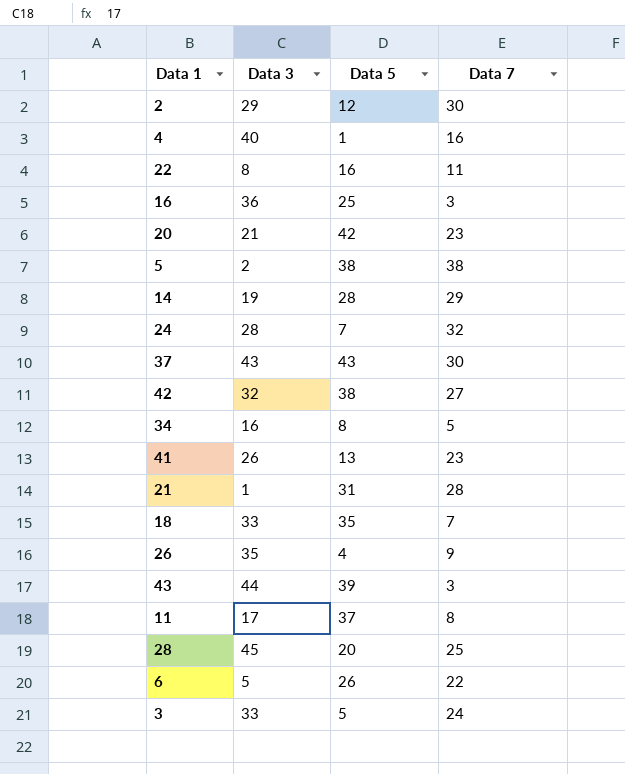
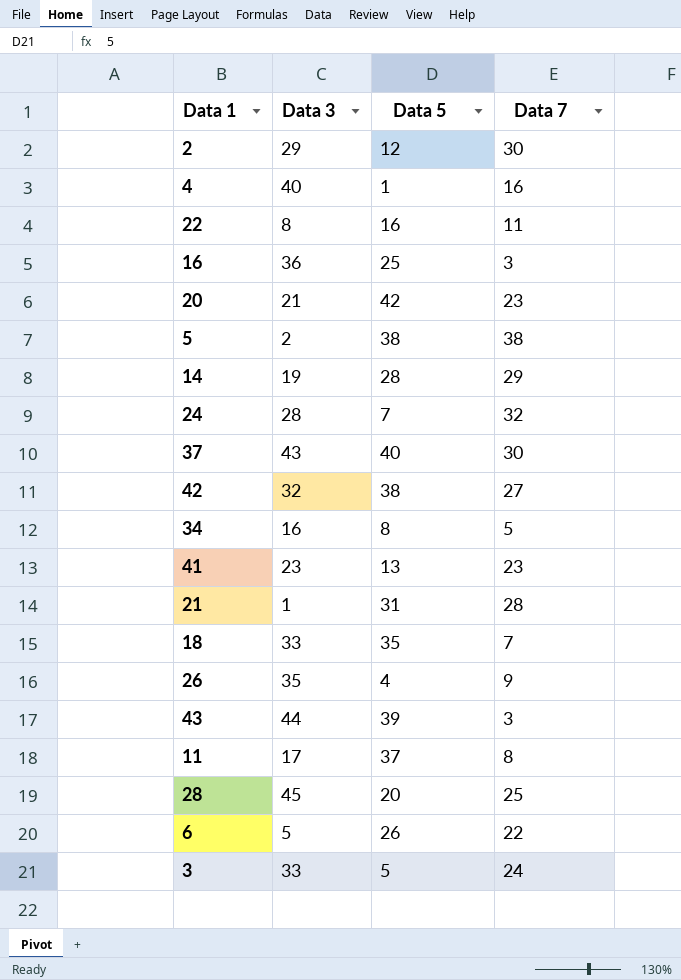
37 | Data 5: 43 -> 40
41 | Data 3: 26 -> 23

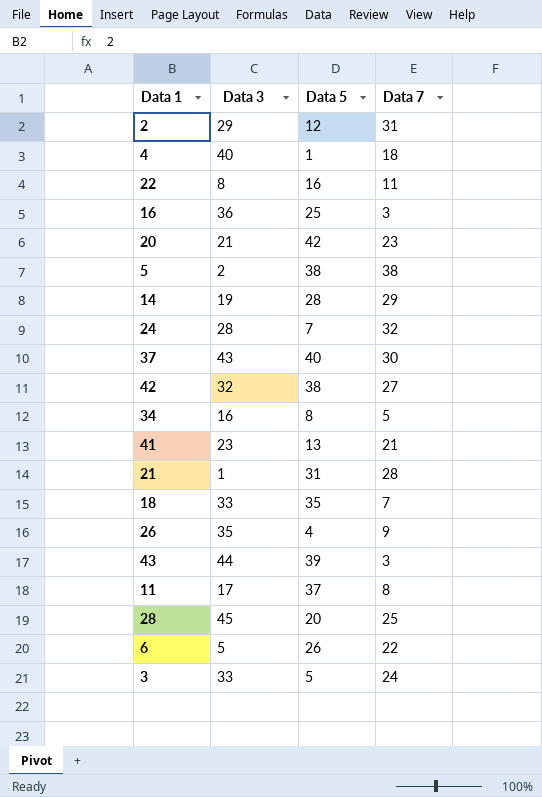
2 | Data 7: 30 -> 31
4 | Data 7: 16 -> 18
41 | Data 7: 23 -> 21

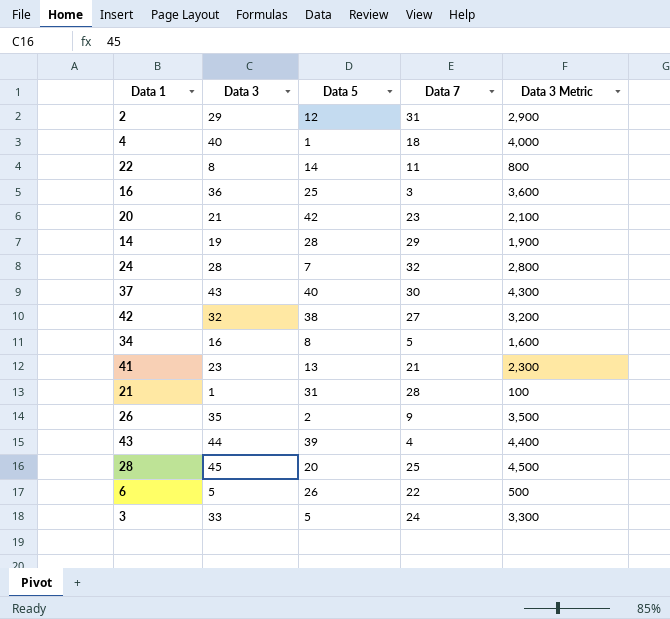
column Data 3 Metric | formula: none -> [Data 3] * 100
row 5: 2 | 38 | 38 -> none
row 18: 33 | 35 | 7 -> none
row 11: 17 | 37 | 8 -> none
22 | Data 5: 16 -> 14
26 | Data 5: 4 -> 2
43 | Data 7: 3 -> 4

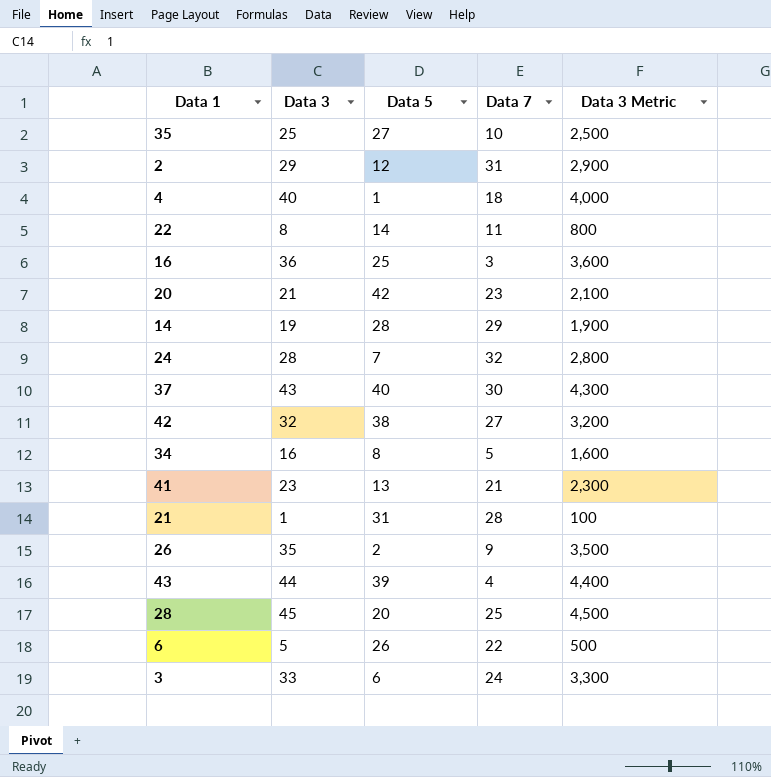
row 35: none -> 25 | 27 | 10 | 2,500
3 | Data 5: 5 -> 6

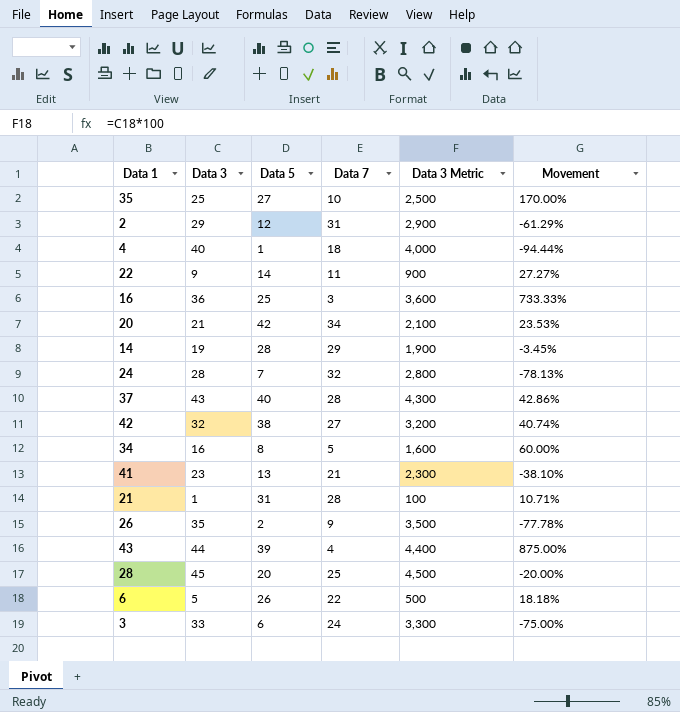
column Movement | formula: none -> ([Data 5] - [Data 7]) / [Data 7]
22 | Data 3: 8 -> 9
22 | Data 3 Metric: 800 -> 900
20 | Data 7: 23 -> 34
37 | Data 7: 30 -> 28

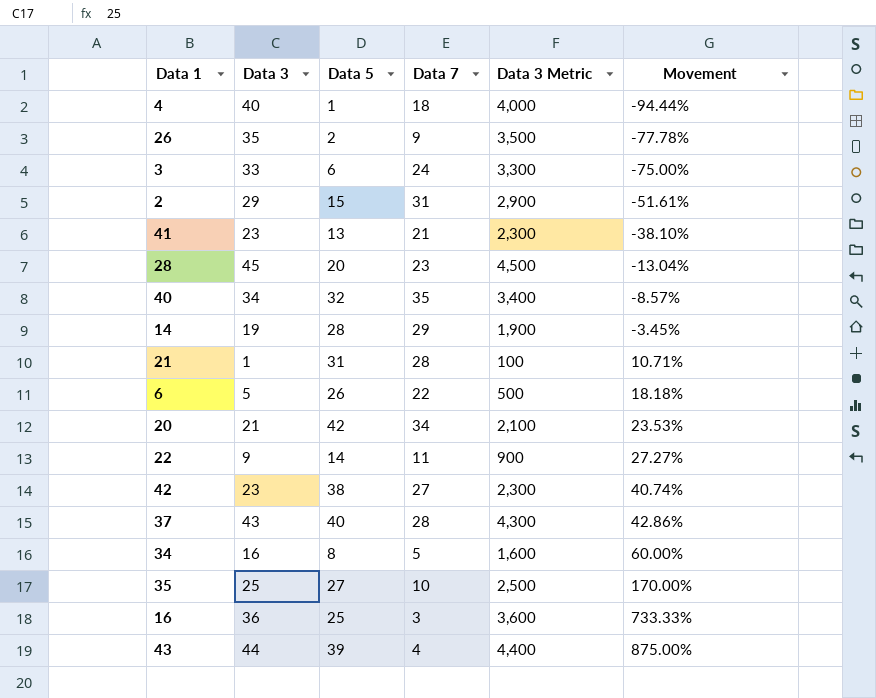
row order: none -> Movement ascending
row 24: 28 | 7 | 32 | 2,800 | -78.13% -> none
2 | Data 5: 12 -> 15
2 | Movement: -61.29% -> -51.61%
28 | Data 7: 25 -> 23
28 | Movement: -20.00% -> -13.04%
row 40: none -> 34 | 32 | 35 | 3,400 | -8.57%
42 | Data 3: 32 -> 23
42 | Data 3 Metric: 3,200 -> 2,300

